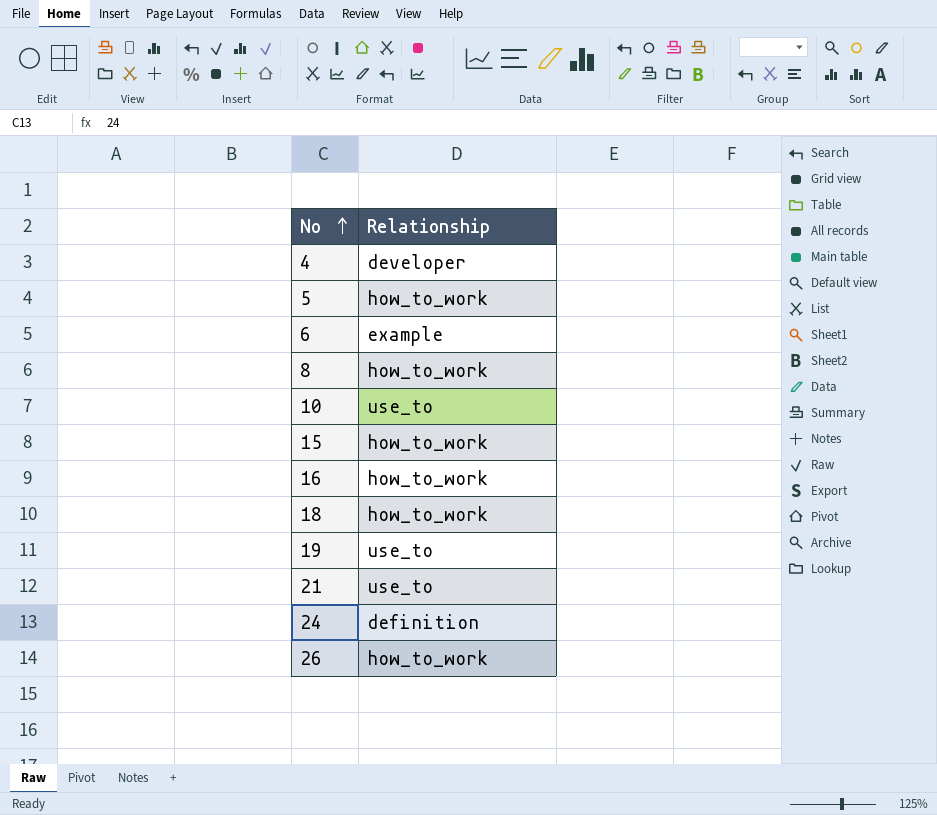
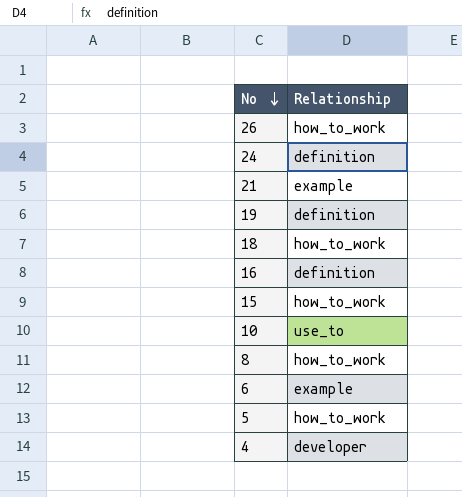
row order: No ascending -> No descending
21 | Relationship: use_to -> example
19 | Relationship: use_to -> definition
16 | Relationship: how_to_work -> definition

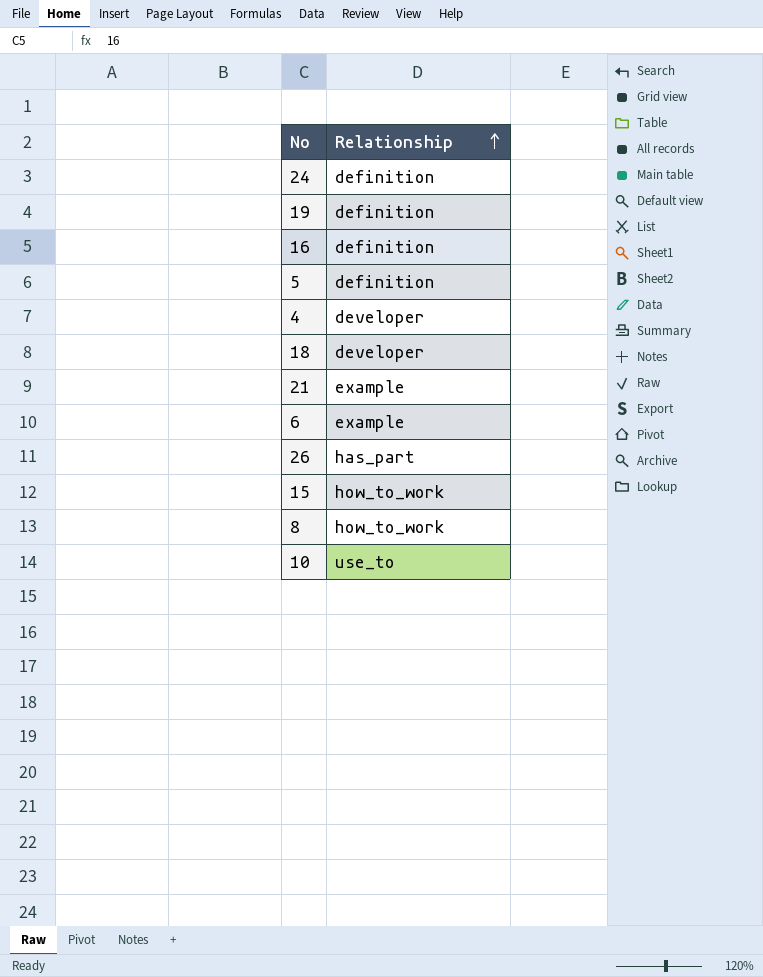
row order: No descending -> Relationship ascending
5 | Relationship: how_to_work -> definition
18 | Relationship: how_to_work -> developer
26 | Relationship: how_to_work -> has_part

